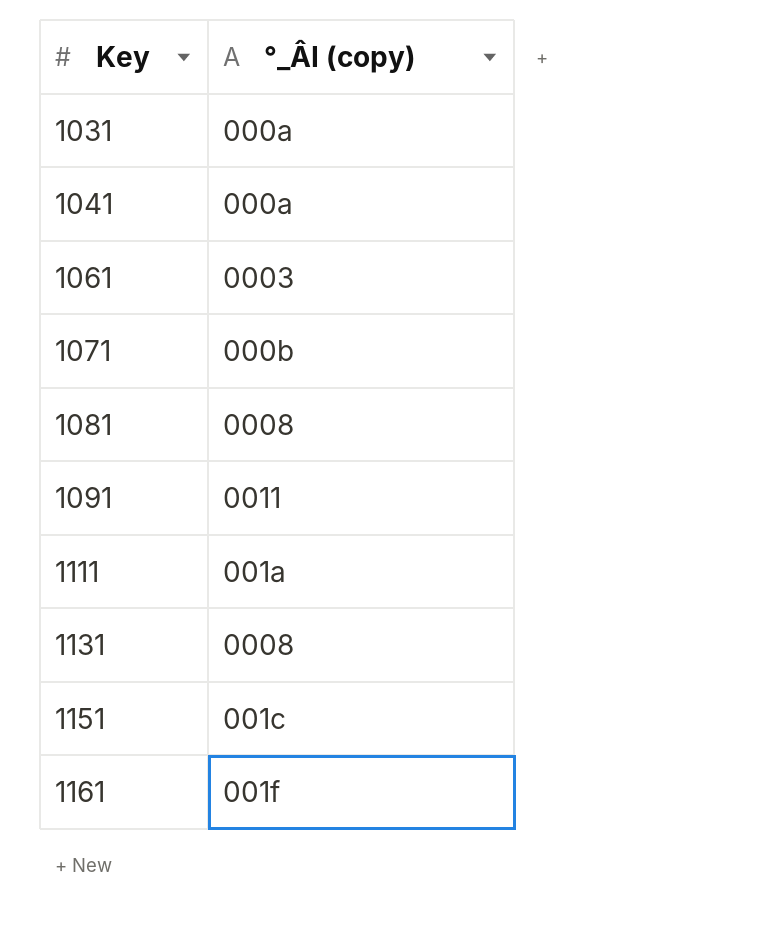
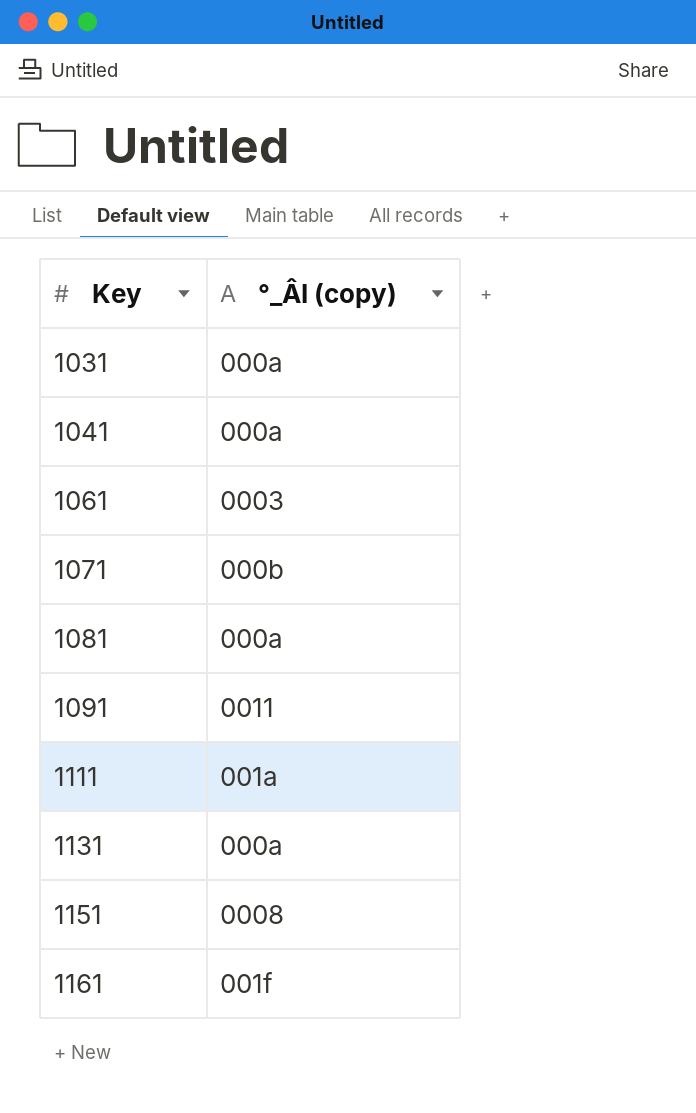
1081 | °_ÂI (copy): 0008 -> 000a
1131 | °_ÂI (copy): 0008 -> 000a
1151 | °_ÂI (copy): 001c -> 0008

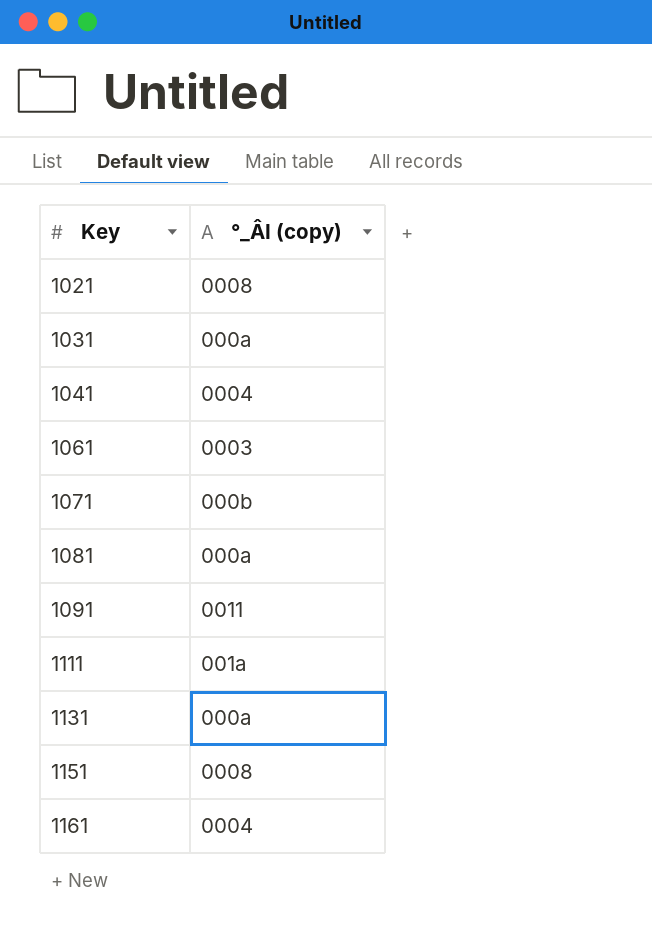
row 1021: none -> 0008
1041 | °_ÂI (copy): 000a -> 0004
1161 | °_ÂI (copy): 001f -> 0004

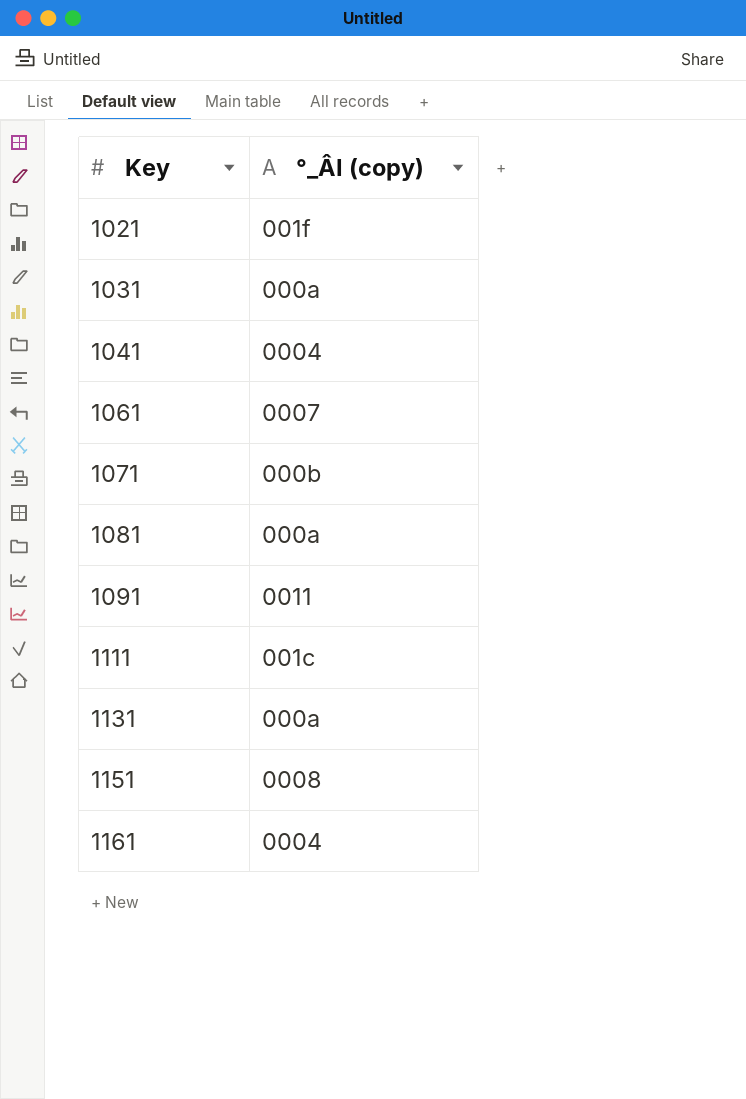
1021 | °_ÂI (copy): 0008 -> 001f
1061 | °_ÂI (copy): 0003 -> 0007
1111 | °_ÂI (copy): 001a -> 001c

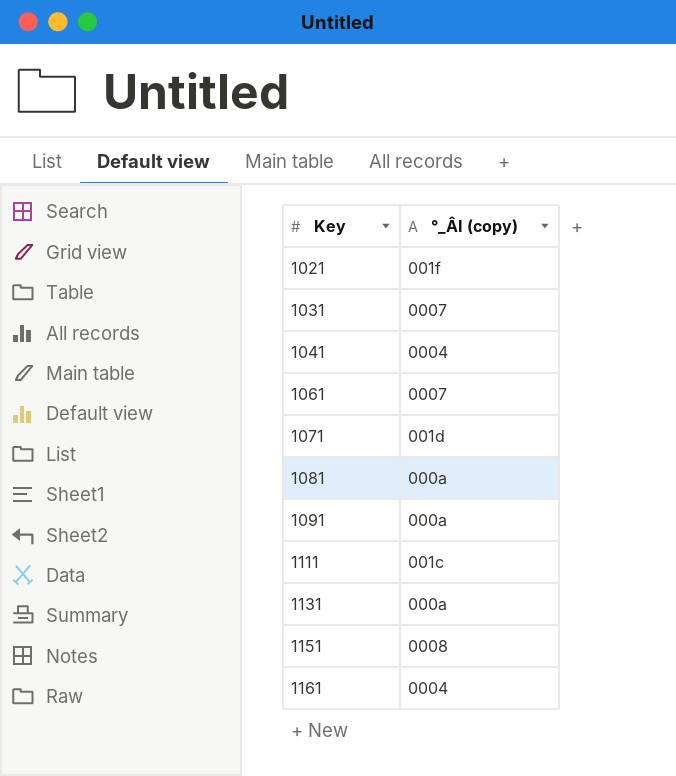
1031 | °_ÂI (copy): 000a -> 0007
1071 | °_ÂI (copy): 000b -> 001d
1091 | °_ÂI (copy): 0011 -> 000a

